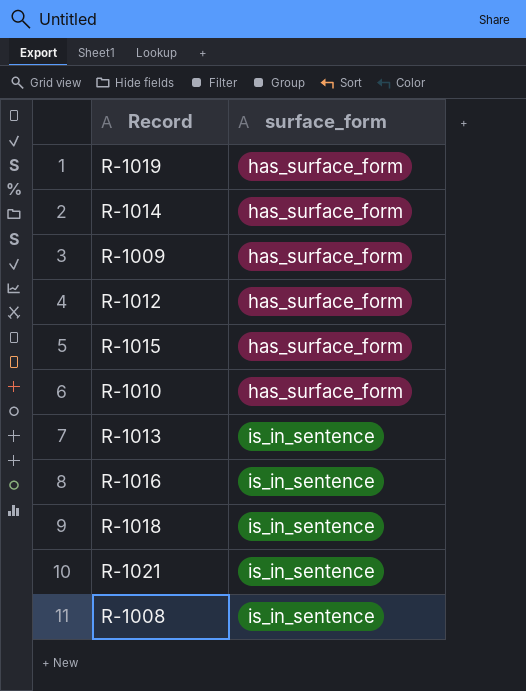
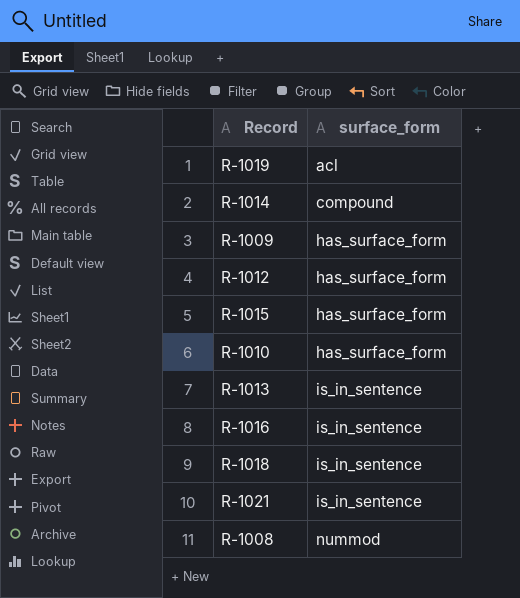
R-1019 | surface_form: has_surface_form -> acl
R-1014 | surface_form: has_surface_form -> compound
R-1008 | surface_form: is_in_sentence -> nummod

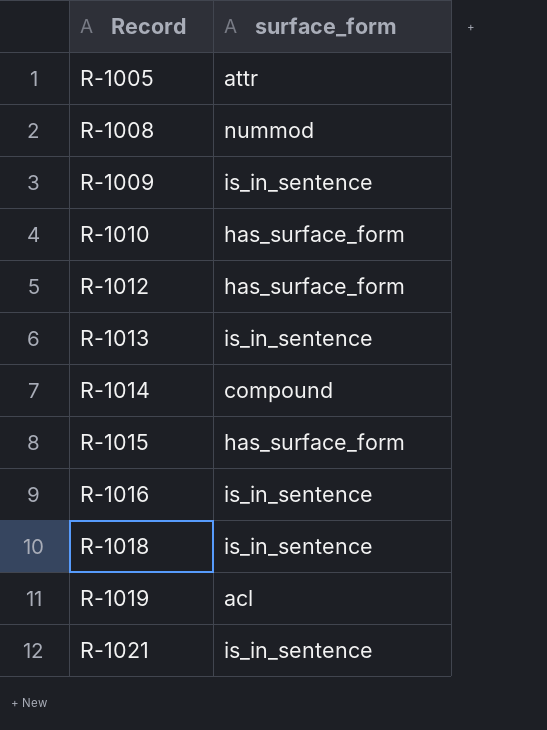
row order: surface_form ascending -> Record ascending
row R-1005: none -> attr
R-1009 | surface_form: has_surface_form -> is_in_sentence

